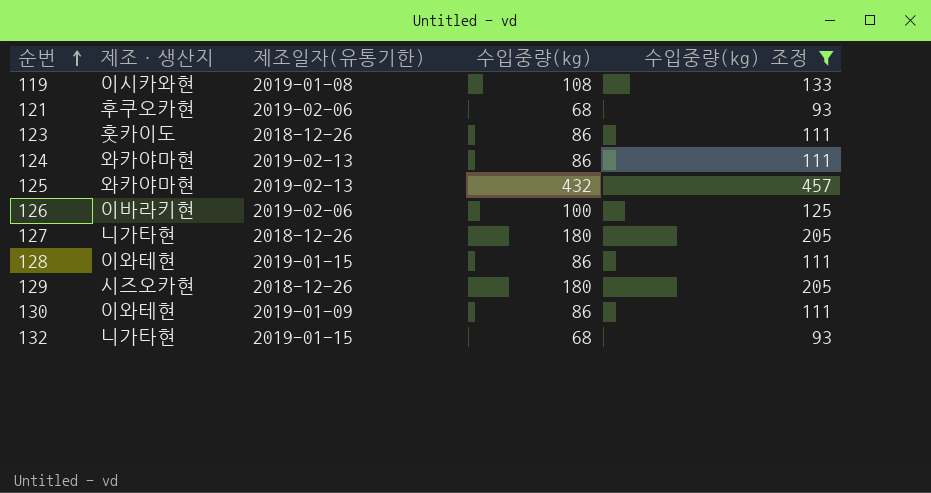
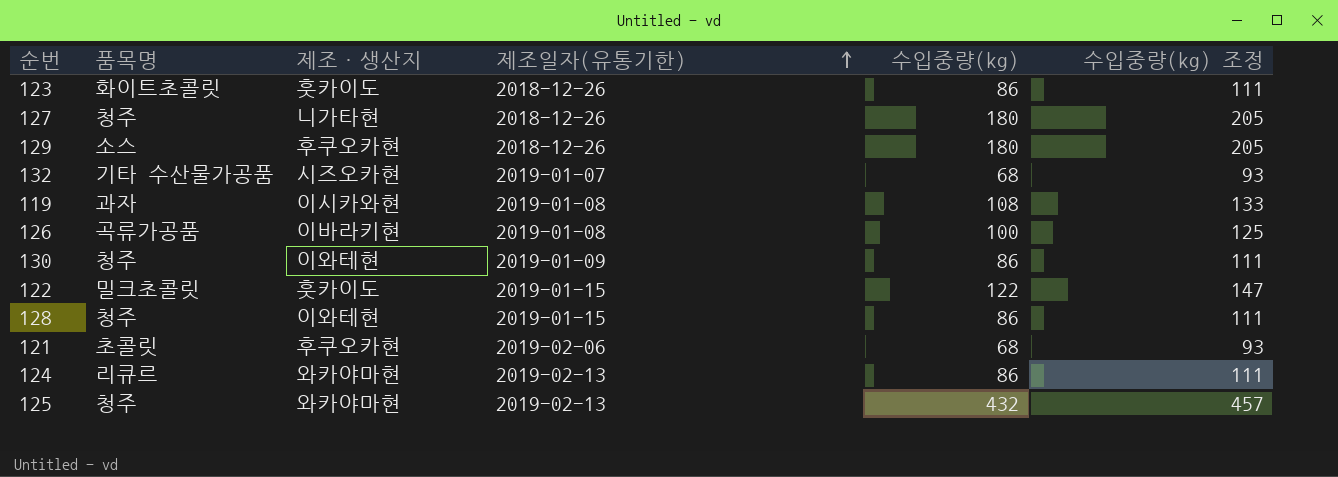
filter: 수입중량(kg) 조정 != 147 -> none
row order: 순번 ascending -> 제조일자(유통기한) ascending
column 품목명 | position: none -> 2
129 | 제조·생산지: 시즈오카현 -> 후쿠오카현
132 | 제조·생산지: 니가타현 -> 시즈오카현
132 | 제조일자(유통기한): 2019-01-15 -> 2019-01-07
126 | 제조일자(유통기한): 2019-02-06 -> 2019-01-08

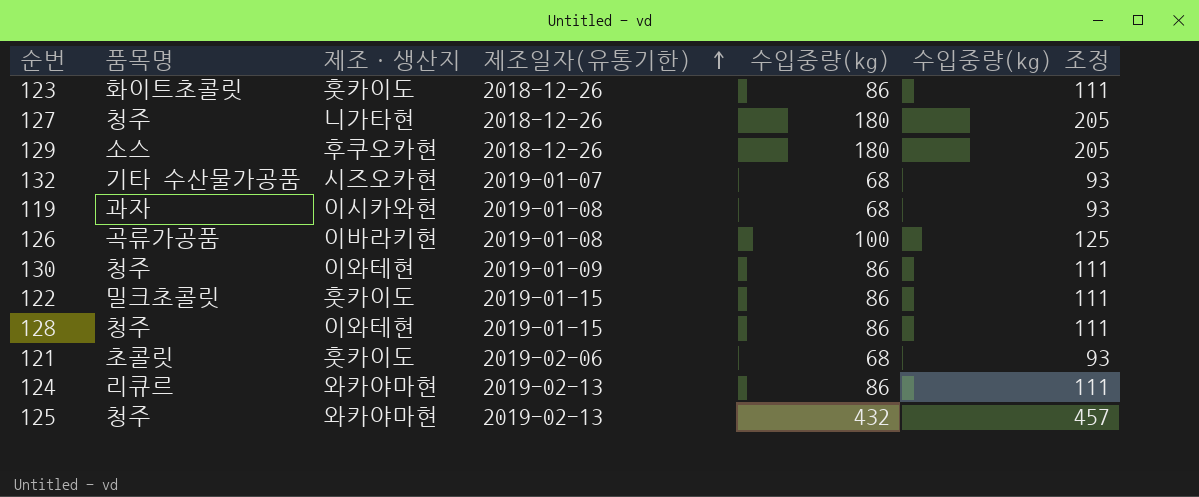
119 | 수입중량(kg): 108 -> 68
119 | 수입중량(kg) 조정: 133 -> 93
122 | 수입중량(kg): 122 -> 86
122 | 수입중량(kg) 조정: 147 -> 111
121 | 제조·생산지: 후쿠오카현 -> 훗카이도

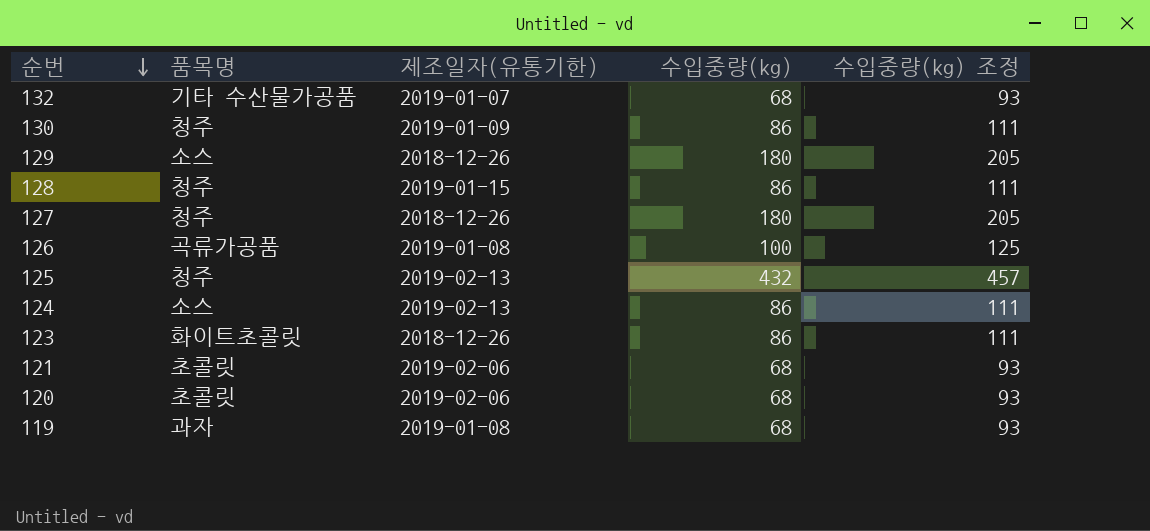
row order: 제조일자(유통기한) ascending -> 순번 descending
column 제조·생산지 | position: 3 -> none
row 122: 밀크초콜릿 | 훗카이도 | 2019-01-15 | 86 | 111 -> none
124 | 품목명: 리큐르 -> 소스
row 120: none -> 초콜릿 | 2019-02-06 | 68 | 93

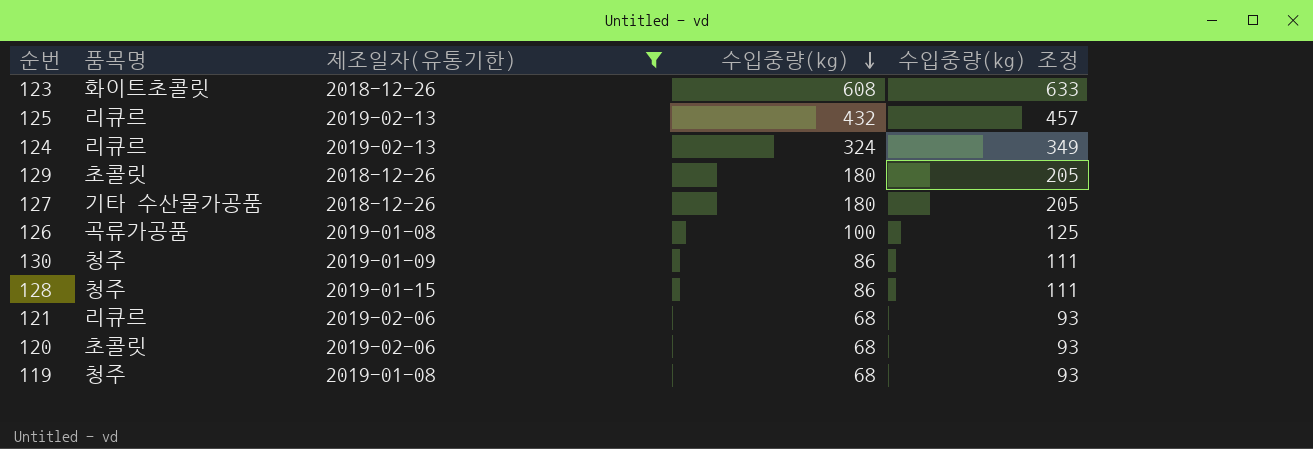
filter: none -> 제조일자(유통기한) != 2019-01-07
row order: 순번 descending -> 수입중량(kg) descending
123 | 수입중량(kg): 86 -> 608
123 | 수입중량(kg) 조정: 111 -> 633
125 | 품목명: 청주 -> 리큐르
124 | 품목명: 소스 -> 리큐르
124 | 수입중량(kg): 86 -> 324
124 | 수입중량(kg) 조정: 111 -> 349
129 | 품목명: 소스 -> 초콜릿
127 | 품목명: 청주 -> 기타 수산물가공품
121 | 품목명: 초콜릿 -> 리큐르
119 | 품목명: 과자 -> 청주

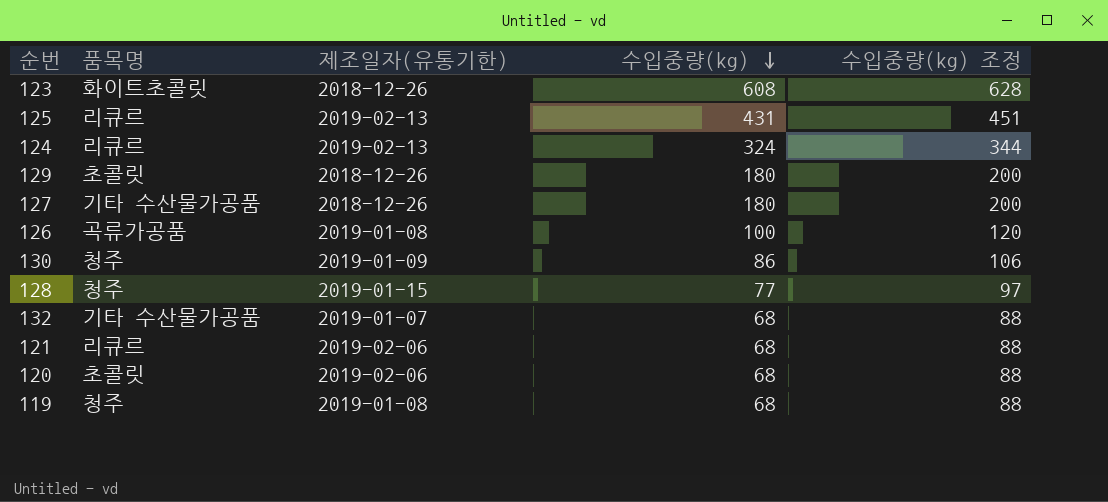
filter: 제조일자(유통기한) != 2019-01-07 -> none
column 수입중량(kg) 조정 | formula: [수입중량(kg)] + 25 -> [수입중량(kg)] + 20
125 | 수입중량(kg): 432 -> 431
128 | 수입중량(kg): 86 -> 77

